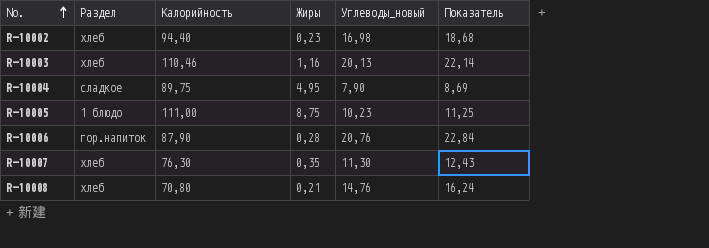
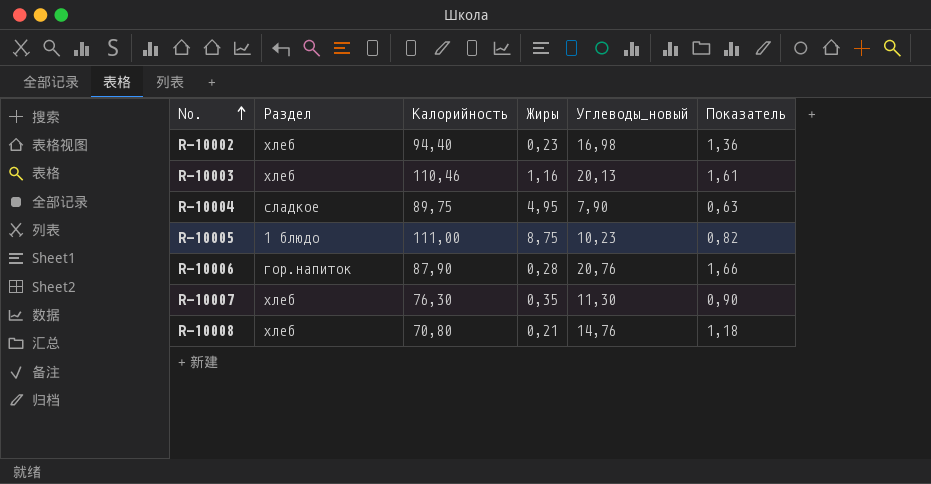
column Показатель | formula: [Углеводы_новый] * 1,1 -> [Углеводы_новый] * 0,08

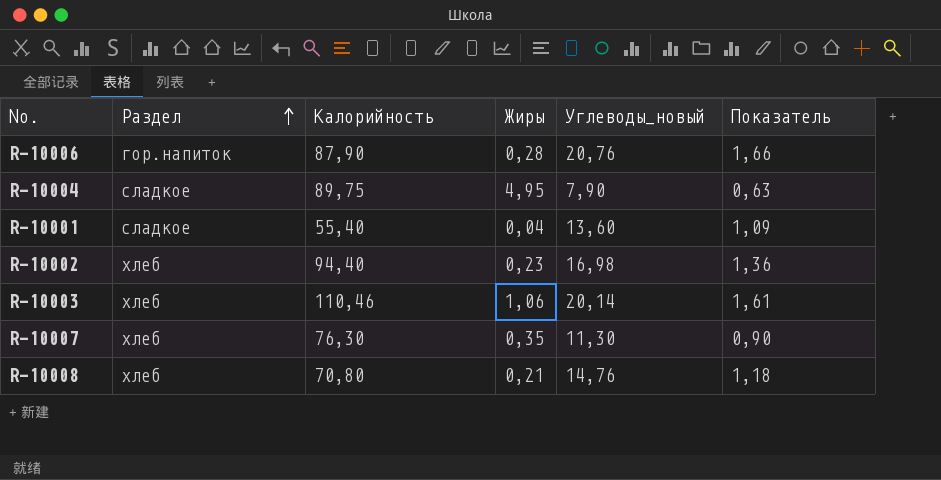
row order: No. ascending -> Раздел ascending
row R-10005: 1 блюдо | 111,00 | 8,75 | 10,23 | 0,82 -> none
row R-10001: none -> сладкое | 55,40 | 0,04 | 13,60 | 1,09
R-10003 | Жиры: 1,16 -> 1,06
R-10003 | Углеводы_новый: 20,13 -> 20,14

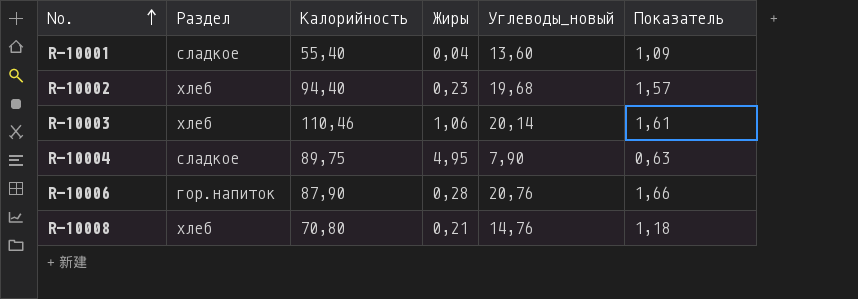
row order: Раздел ascending -> No. ascending
row R-10007: хлеб | 76,30 | 0,35 | 11,30 | 0,90 -> none
R-10002 | Углеводы_новый: 16,98 -> 19,68
R-10002 | Показатель: 1,36 -> 1,57

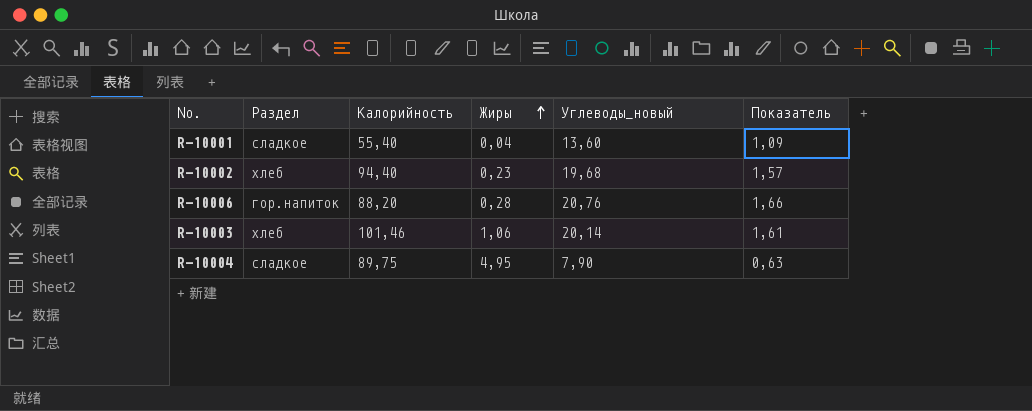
row order: No. ascending -> Жиры ascending
row R-10008: хлеб | 70,80 | 0,21 | 14,76 | 1,18 -> none
R-10006 | Калорийность: 87,90 -> 88,20
R-10003 | Калорийность: 110,46 -> 101,46

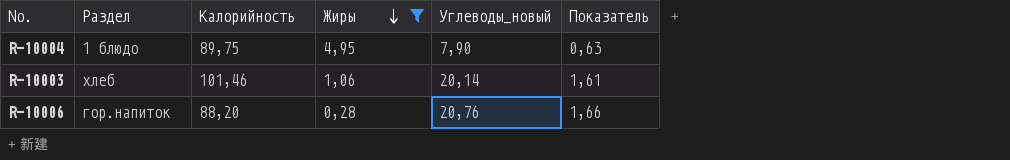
filter: none -> Жиры >= 0,28
row order: Жиры ascending -> Жиры descending
R-10004 | Раздел: сладкое -> 1 блюдо

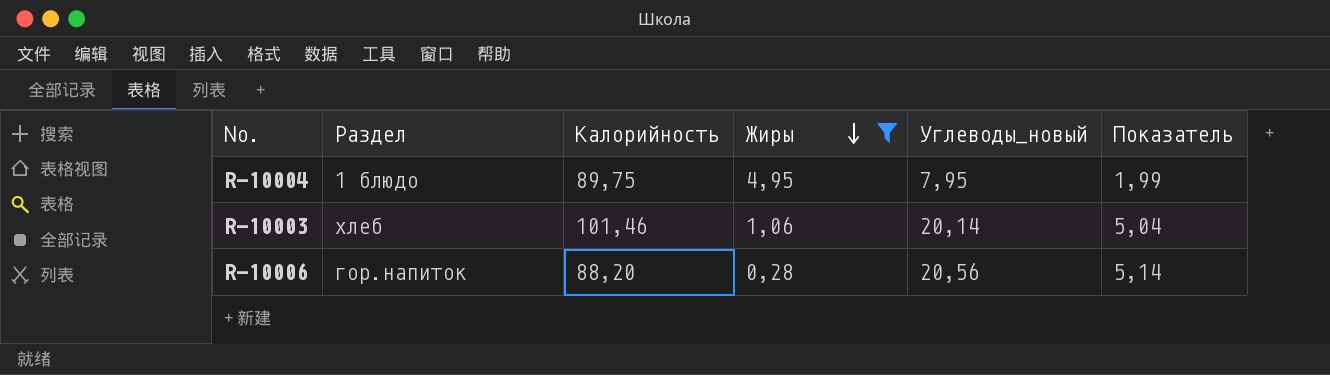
column Показатель | formula: [Углеводы_новый] * 0,08 -> [Углеводы_новый] * 0,25
R-10004 | Углеводы_новый: 7,90 -> 7,95
R-10006 | Углеводы_новый: 20,76 -> 20,56

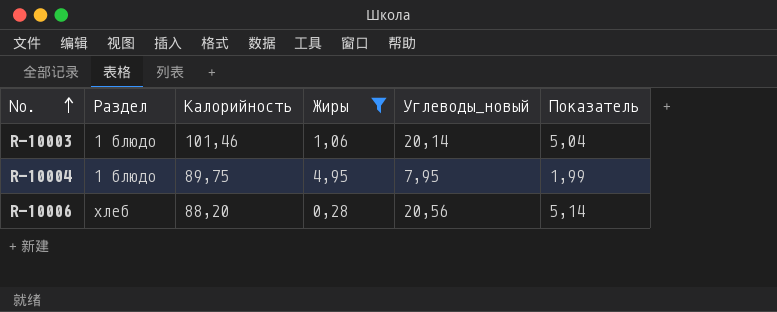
row order: Жиры descending -> No. ascending
R-10003 | Раздел: хлеб -> 1 блюдо
R-10006 | Раздел: гор.напиток -> хлеб

